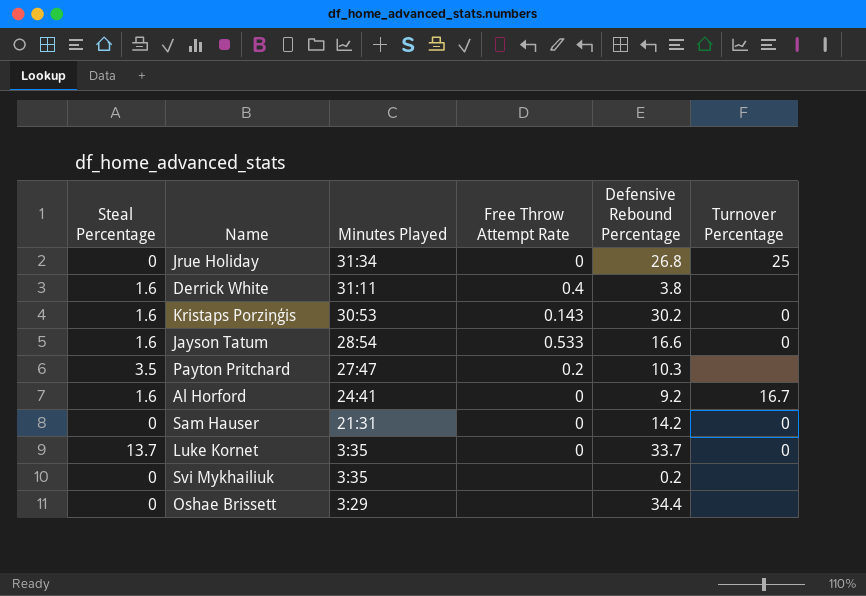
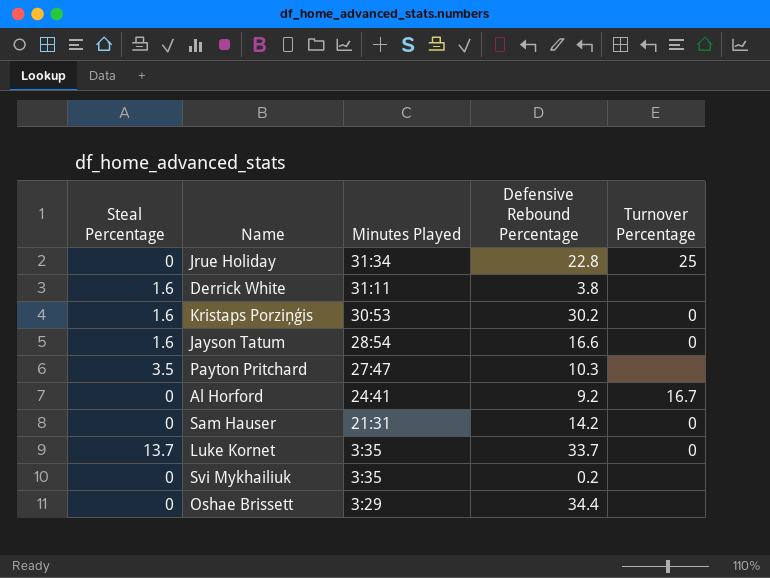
column Free Throw Attempt Rate | position: 4 -> none
Jrue Holiday | Defensive Rebound Percentage: 26.8 -> 22.8
Al Horford | Steal Percentage: 1.6 -> 0

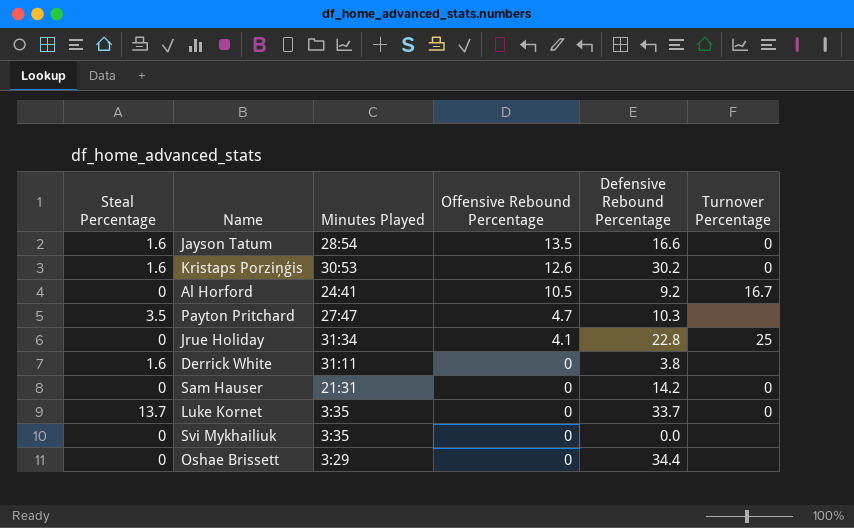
row order: Minutes Played descending -> Offensive Rebound Percentage descending
column Offensive Rebound Percentage | position: none -> 4
Svi Mykhailiuk | Defensive Rebound Percentage: 0.2 -> 0.0

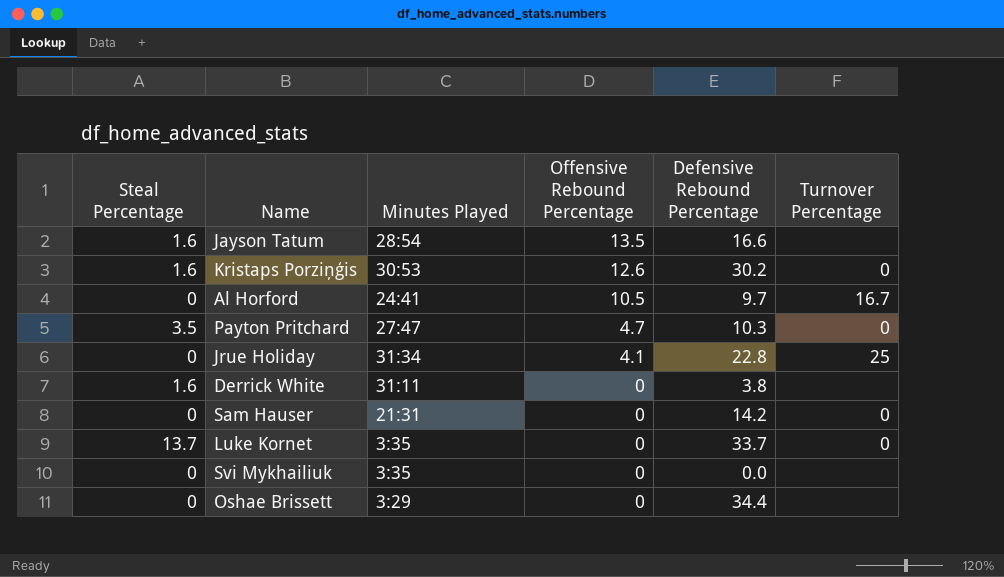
Jayson Tatum | Turnover Percentage: 0 -> none
Al Horford | Defensive Rebound Percentage: 9.2 -> 9.7
Payton Pritchard | Turnover Percentage: none -> 0

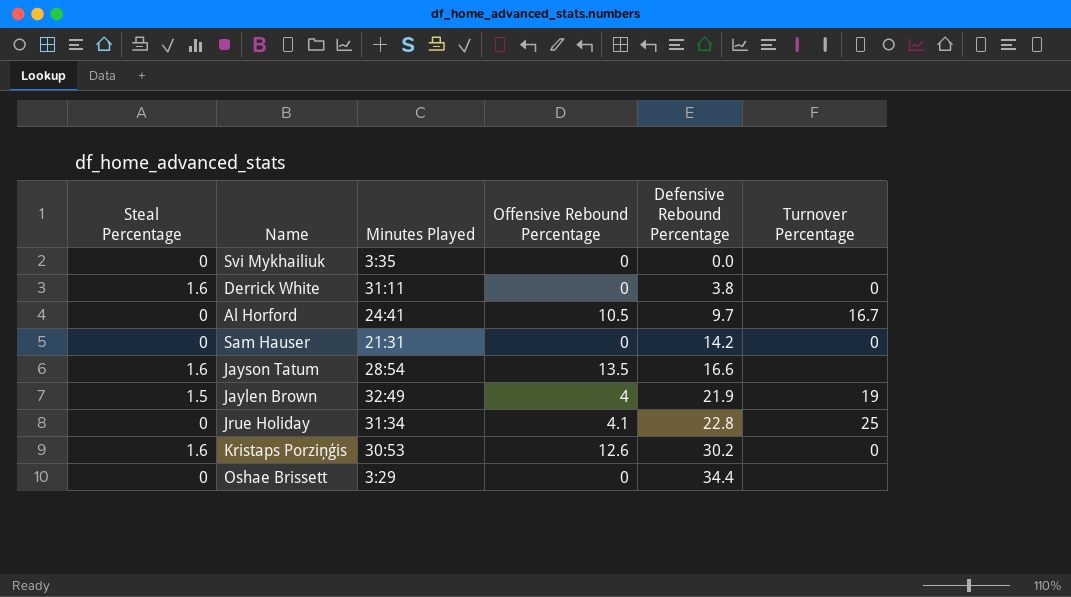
row order: Offensive Rebound Percentage descending -> Defensive Rebound Percentage ascending
row Payton Pritchard: 3.5 | 27:47 | 4.7 | 10.3 | 0 -> none
row Luke Kornet: 13.7 | 3:35 | 0 | 33.7 | 0 -> none
Derrick White | Turnover Percentage: none -> 0
row Jaylen Brown: none -> 1.5 | 32:49 | 4 | 21.9 | 19

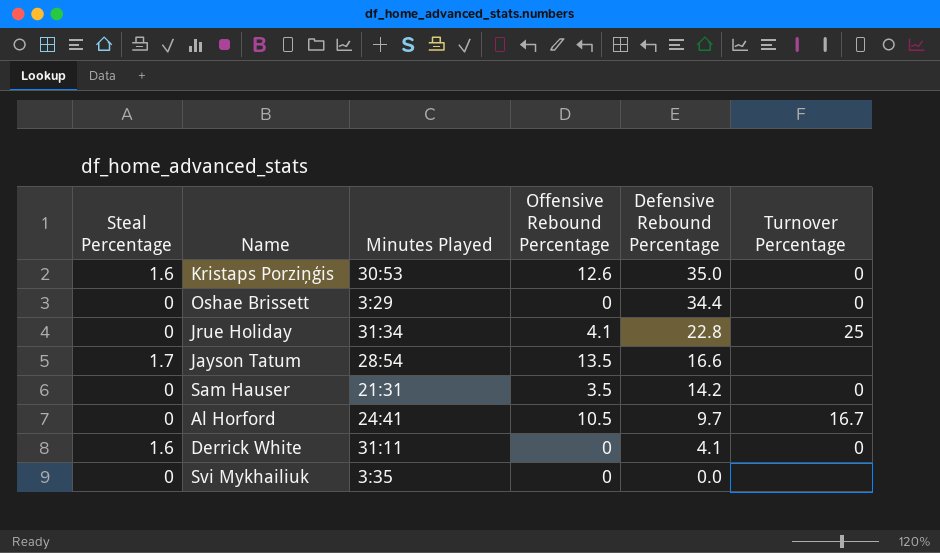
row order: Defensive Rebound Percentage ascending -> Defensive Rebound Percentage descending
row Jaylen Brown: 1.5 | 32:49 | 4 | 21.9 | 19 -> none
Kristaps Porziņģis | Defensive Rebound Percentage: 30.2 -> 35.0
Oshae Brissett | Turnover Percentage: none -> 0
Jayson Tatum | Steal Percentage: 1.6 -> 1.7
Sam Hauser | Offensive Rebound Percentage: 0 -> 3.5
Derrick White | Defensive Rebound Percentage: 3.8 -> 4.1

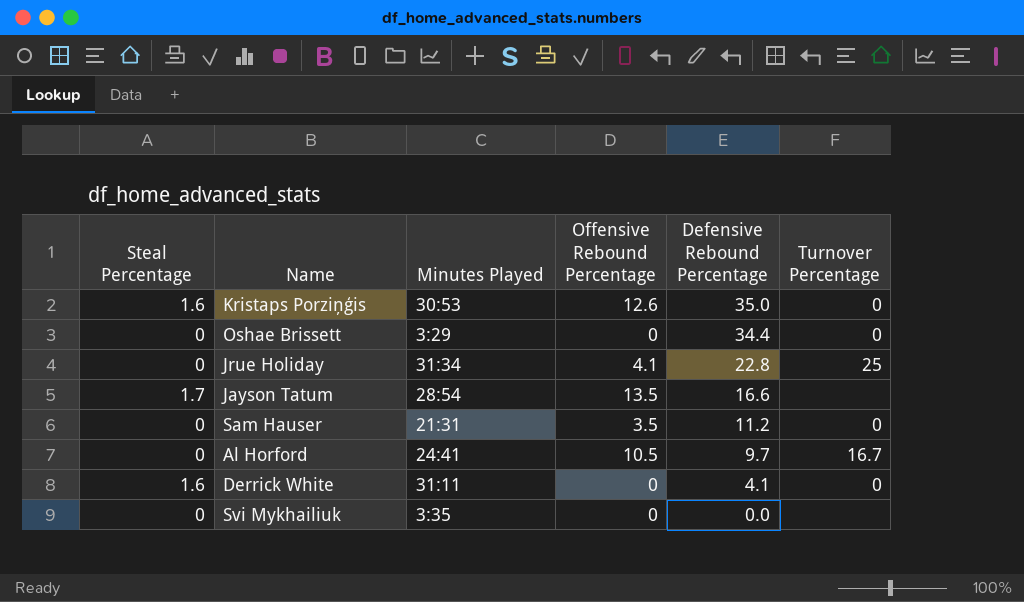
Sam Hauser | Defensive Rebound Percentage: 14.2 -> 11.2

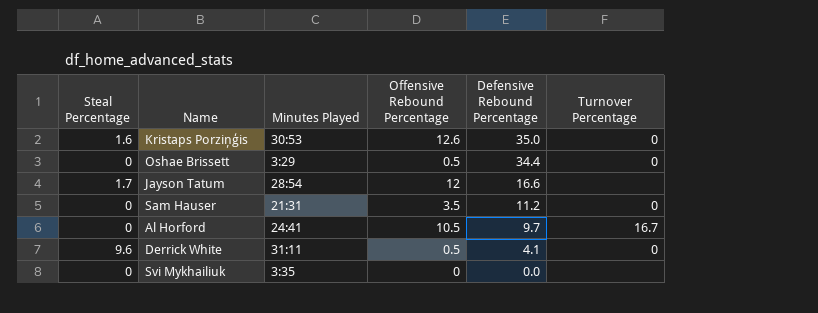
row Jrue Holiday: 0 | 31:34 | 4.1 | 22.8 | 25 -> none
Oshae Brissett | Offensive Rebound Percentage: 0 -> 0.5
Jayson Tatum | Offensive Rebound Percentage: 13.5 -> 12
Derrick White | Steal Percentage: 1.6 -> 9.6
Derrick White | Offensive Rebound Percentage: 0 -> 0.5

